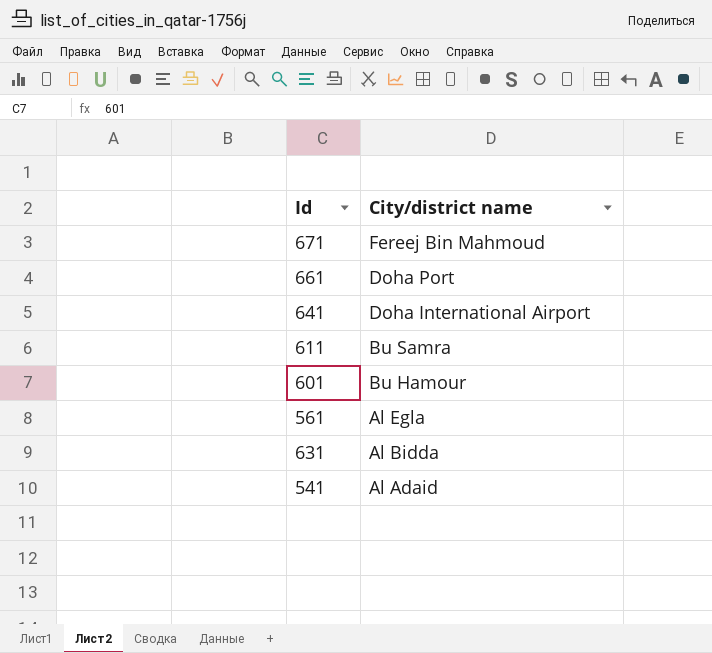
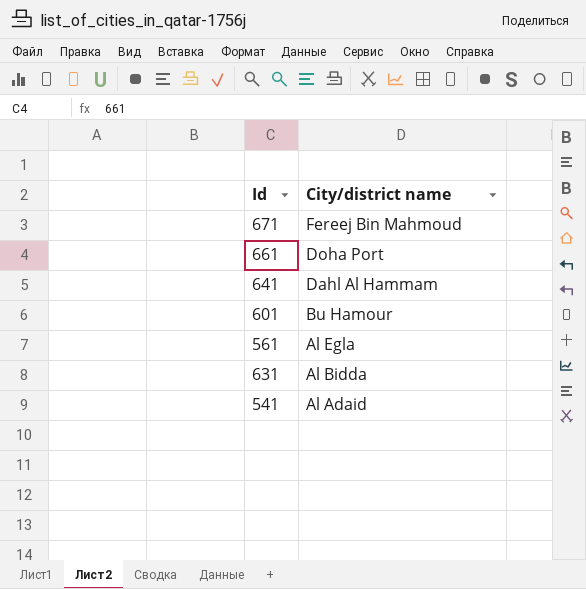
row 611: Bu Samra -> none
641 | City/district name: Doha International Airport -> Dahl Al Hammam

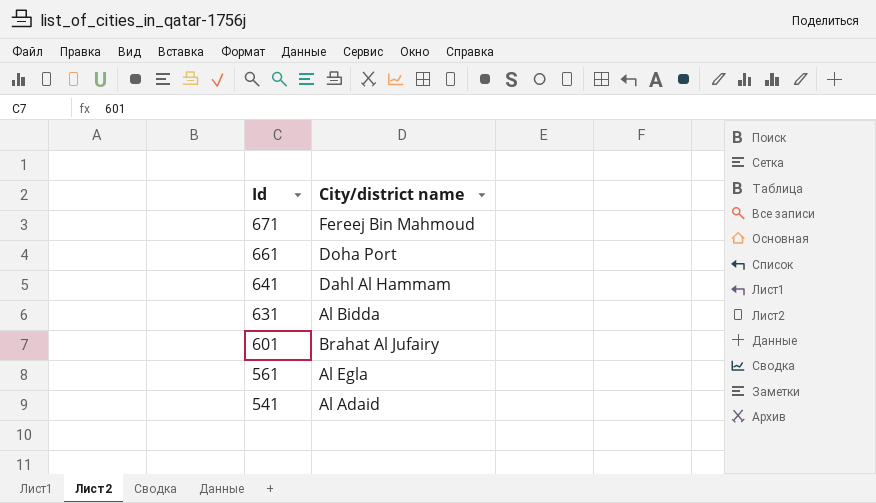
row order: City/district name descending -> Id descending
601 | City/district name: Bu Hamour -> Brahat Al Jufairy

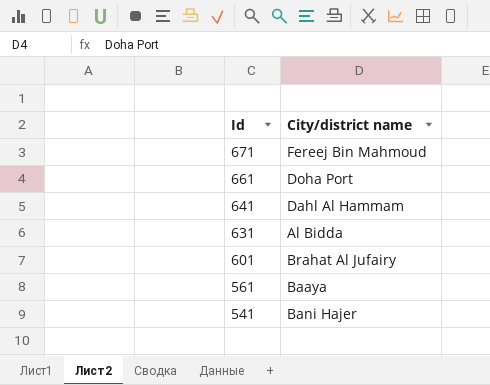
561 | City/district name: Al Egla -> Baaya
541 | City/district name: Al Adaid -> Bani Hajer

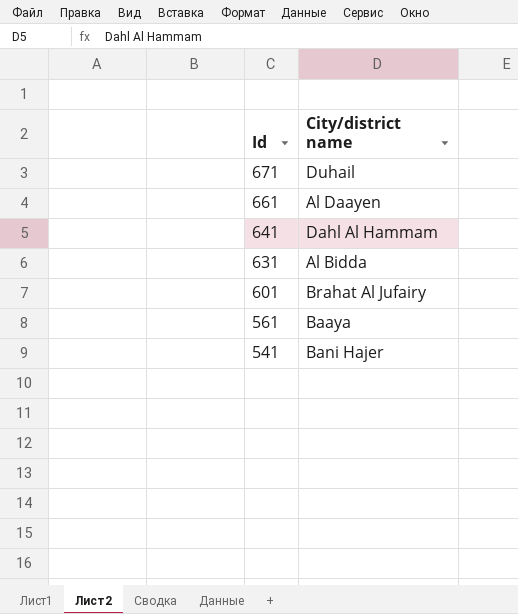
671 | City/district name: Fereej Bin Mahmoud -> Duhail
661 | City/district name: Doha Port -> Al Daayen

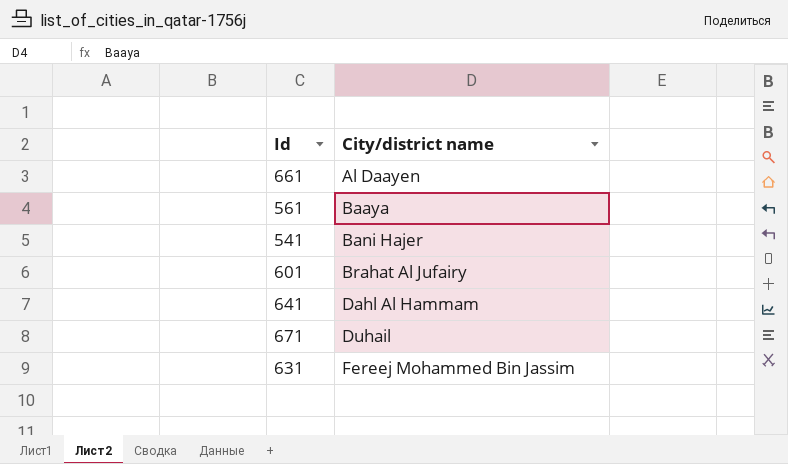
row order: Id descending -> City/district name ascending
631 | City/district name: Al Bidda -> Fereej Mohammed Bin Jassim

